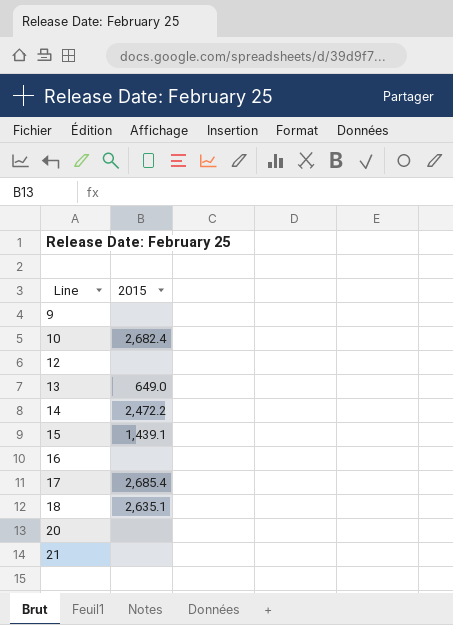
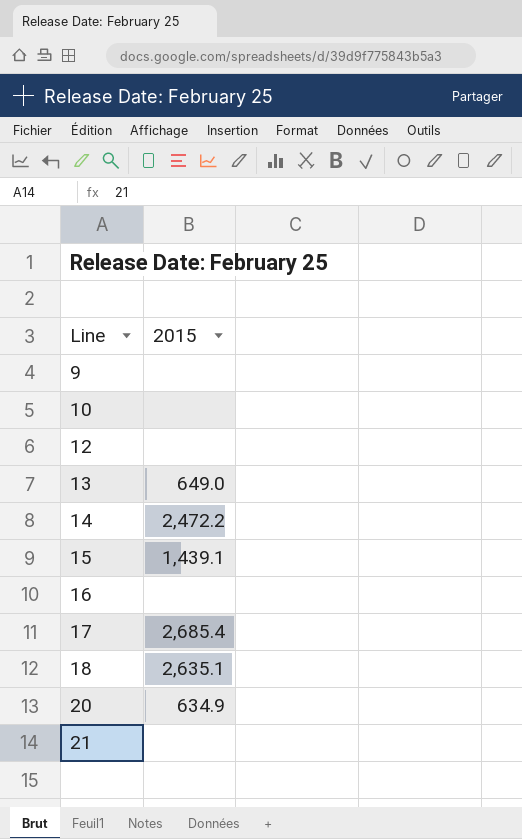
10 | 2015: 2,682.4 -> none
20 | 2015: none -> 634.9

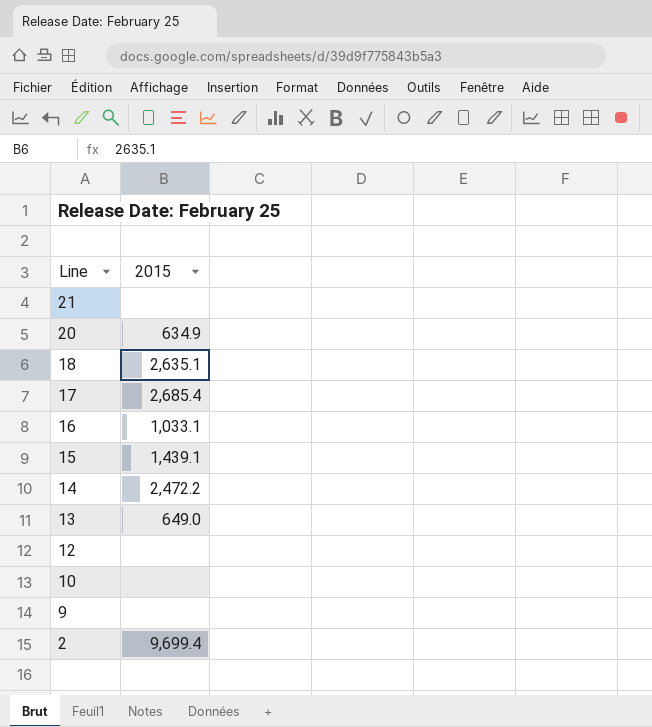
row order: Line ascending -> Line descending
16 | 2015: none -> 1,033.1
row 2: none -> 9,699.4

